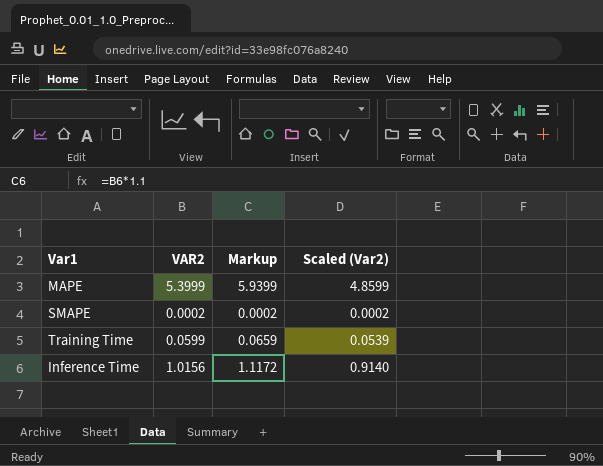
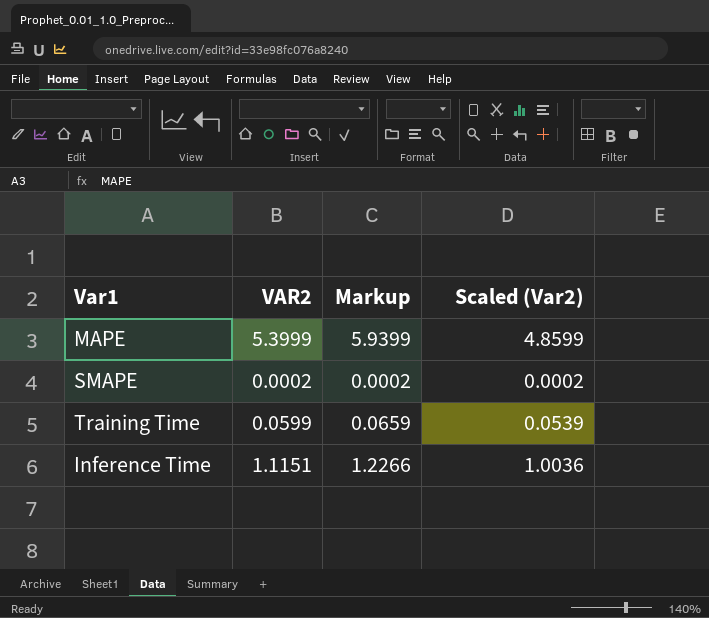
Inference Time | VAR2: 1.0156 -> 1.1151
Inference Time | Markup: 1.1172 -> 1.2266
Inference Time | Scaled (Var2): 0.9140 -> 1.0036

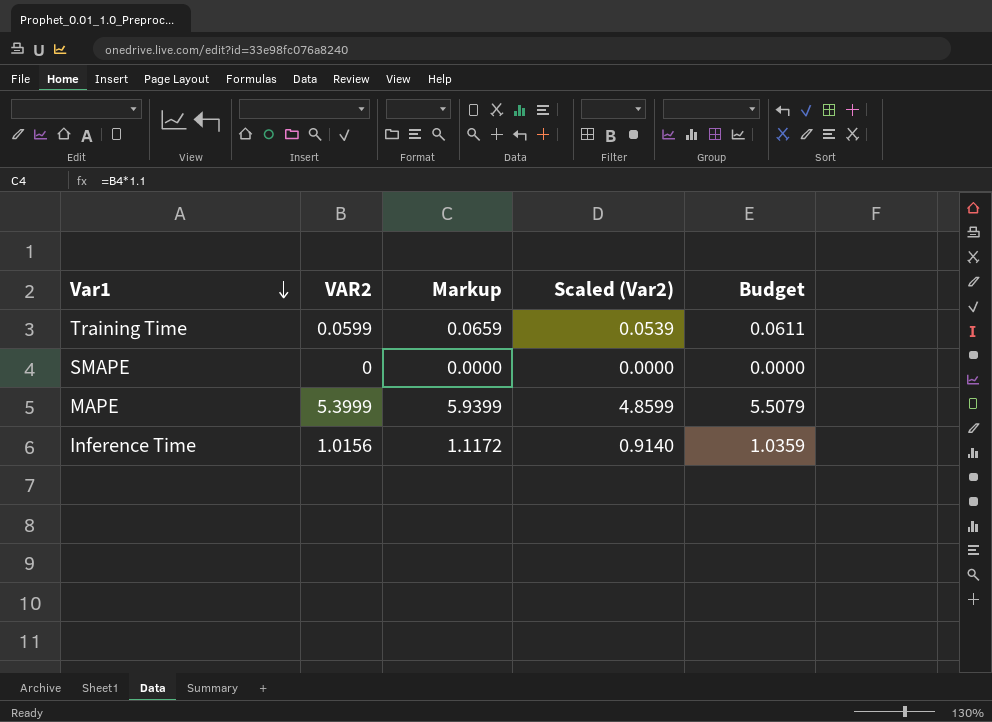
row order: none -> Var1 descending
column Budget | formula: none -> [VAR2] * 1.02
SMAPE | VAR2: 0.0002 -> 0
SMAPE | Markup: 0.0002 -> 0.0000
SMAPE | Scaled (Var2): 0.0002 -> 0.0000
Inference Time | VAR2: 1.1151 -> 1.0156
Inference Time | Markup: 1.2266 -> 1.1172
Inference Time | Scaled (Var2): 1.0036 -> 0.9140

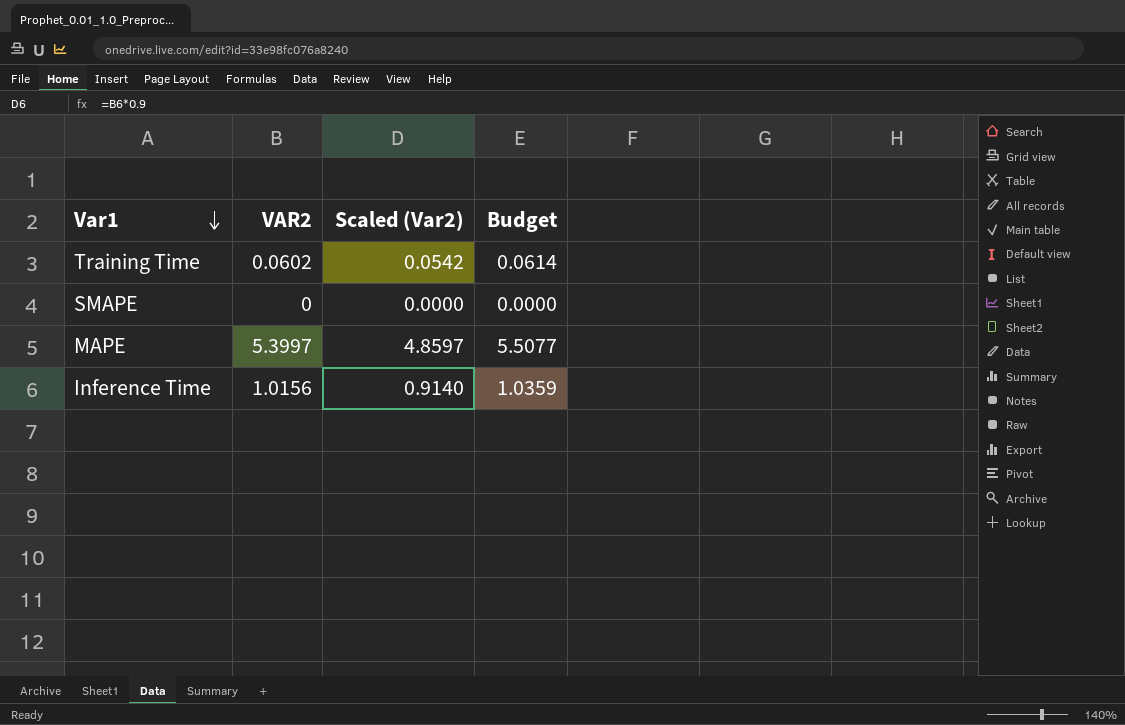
column Markup | formula: [VAR2] * 1.1 -> none
Training Time | VAR2: 0.0599 -> 0.0602
Training Time | Scaled (Var2): 0.0539 -> 0.0542
Training Time | Budget: 0.0611 -> 0.0614
MAPE | VAR2: 5.3999 -> 5.3997
MAPE | Scaled (Var2): 4.8599 -> 4.8597
MAPE | Budget: 5.5079 -> 5.5077

